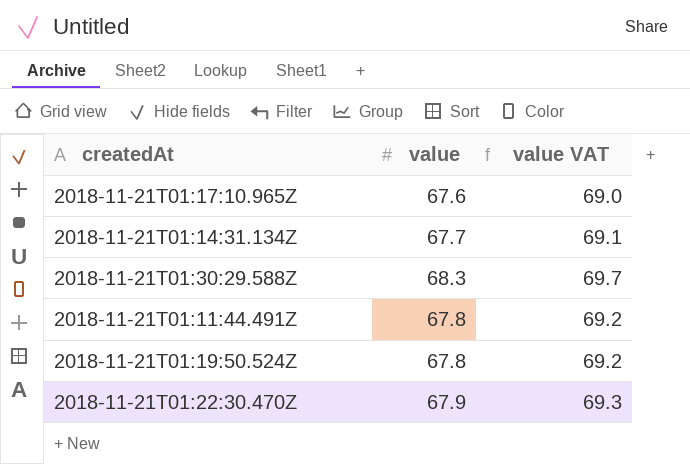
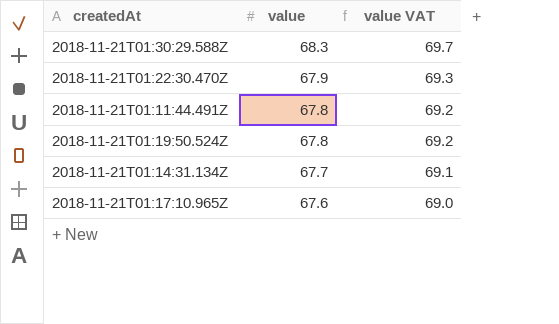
row order: none -> value descending

